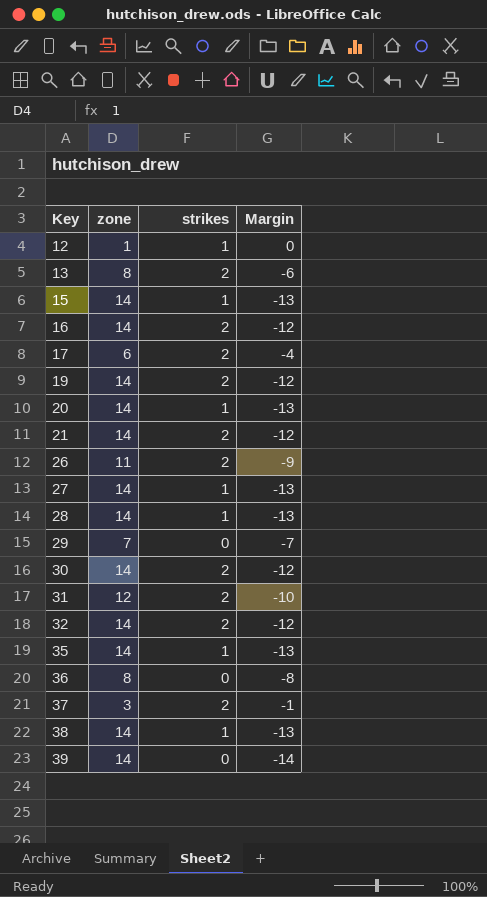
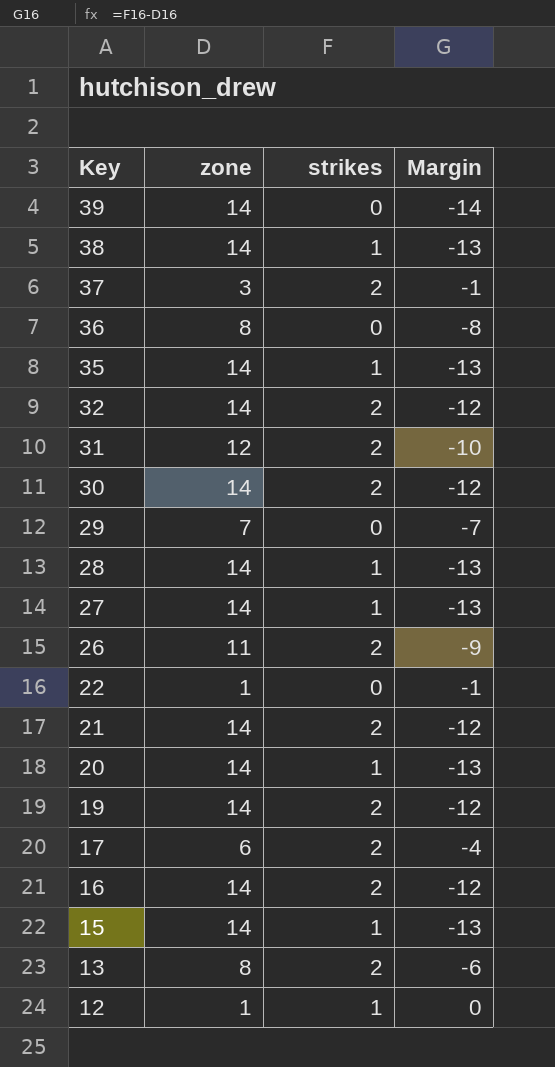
row order: Key ascending -> Key descending
row 22: none -> 1 | 0 | -1

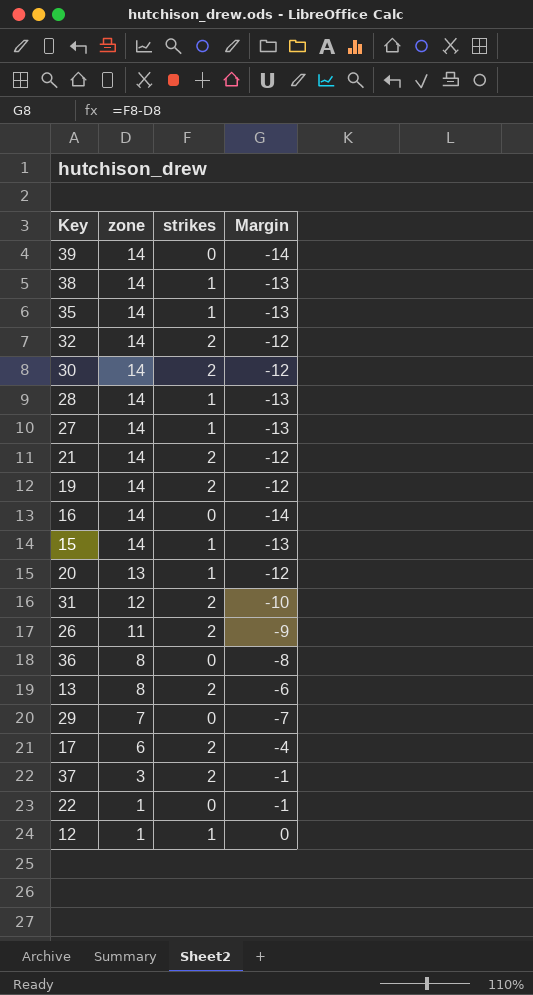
row order: Key descending -> zone descending
16 | strikes: 2 -> 0
16 | Margin: -12 -> -14
20 | zone: 14 -> 13
20 | Margin: -13 -> -12

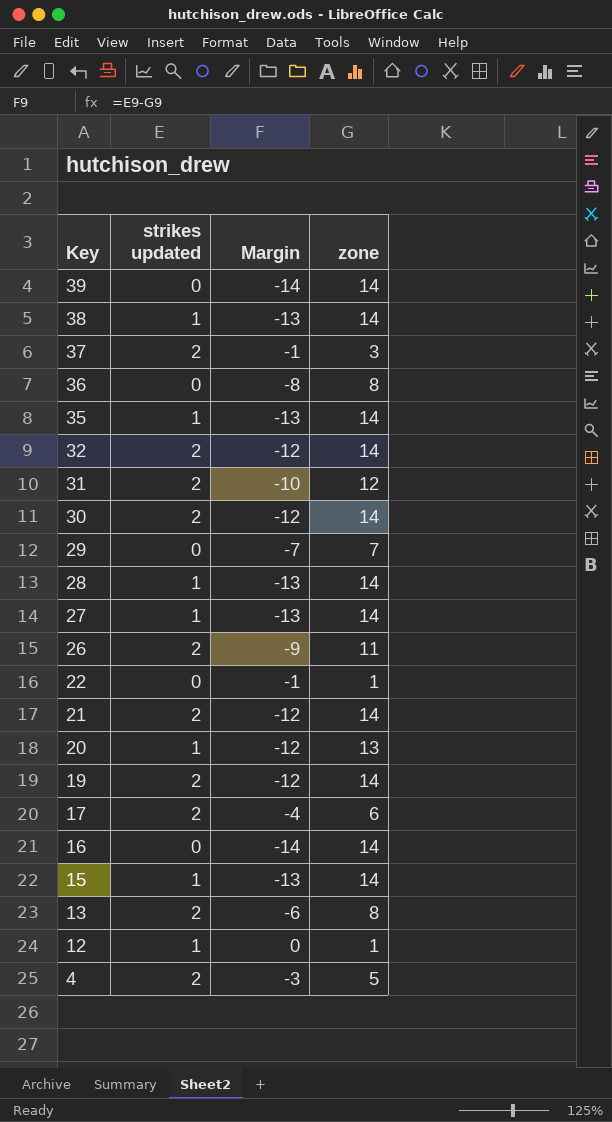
row order: zone descending -> Key descending
column name: strikes -> strikes updated
column zone | position: 2 -> 4
row 4: none -> 2 | -3 | 5

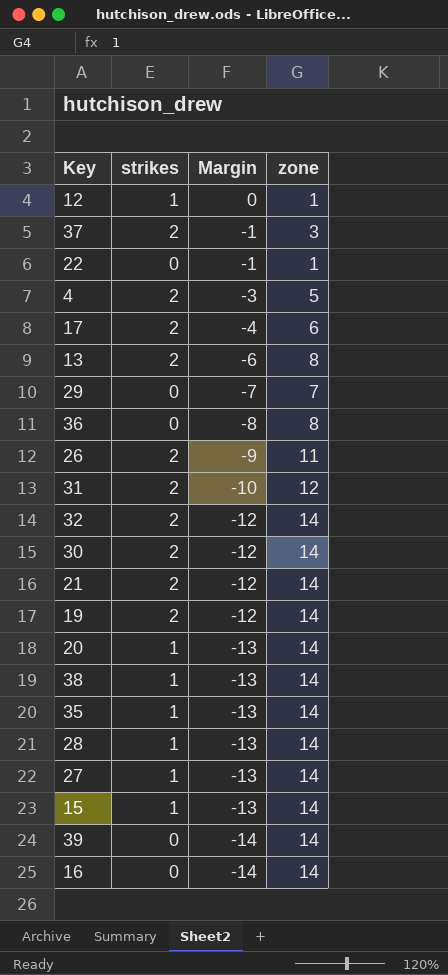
row order: Key descending -> Margin descending
column name: strikes updated -> strikes
20 | Margin: -12 -> -13
20 | zone: 13 -> 14

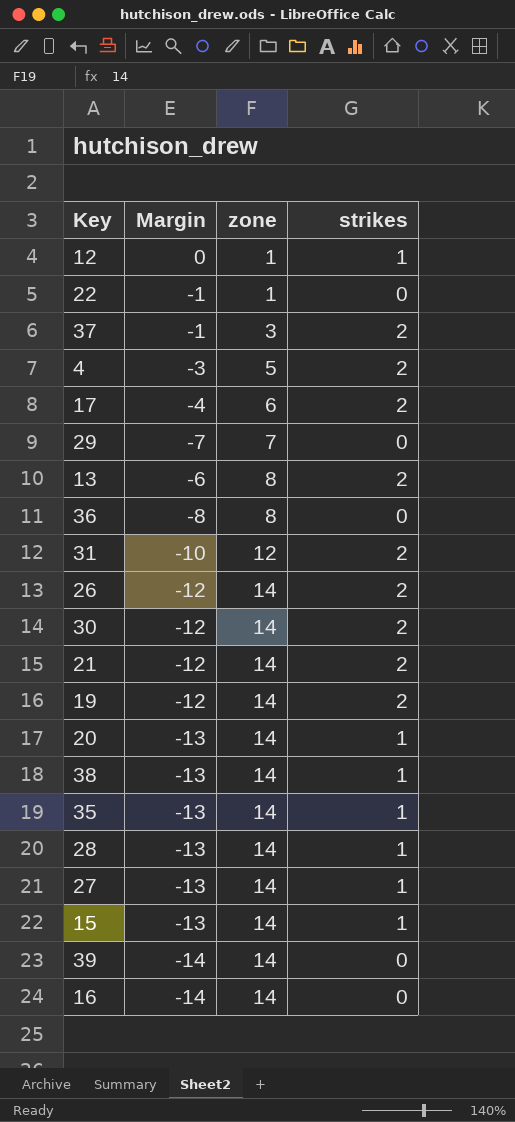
row order: Margin descending -> zone ascending
column strikes | position: 2 -> 4
row 32: 2 | -12 | 14 -> none
26 | Margin: -9 -> -12
26 | zone: 11 -> 14

